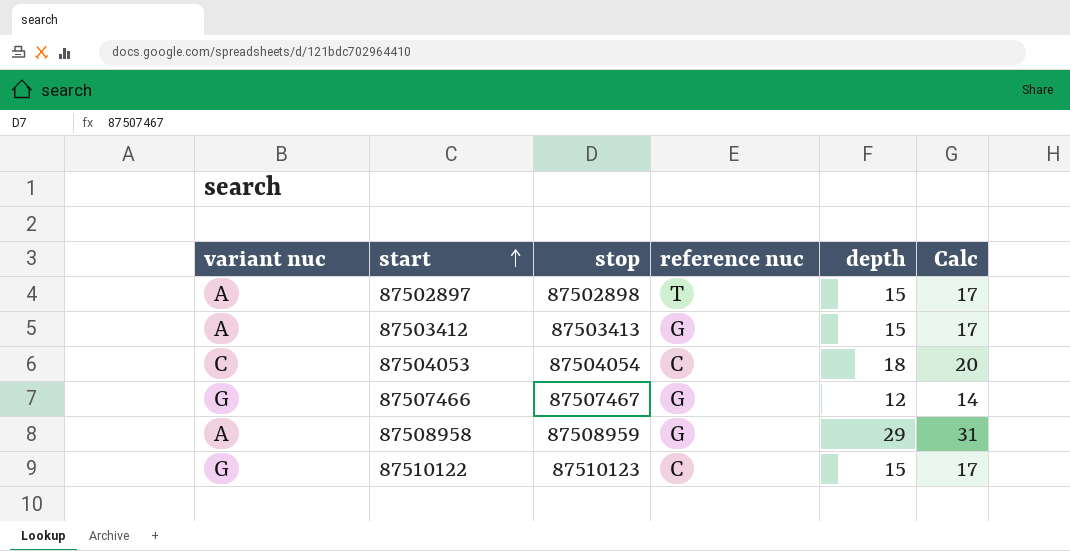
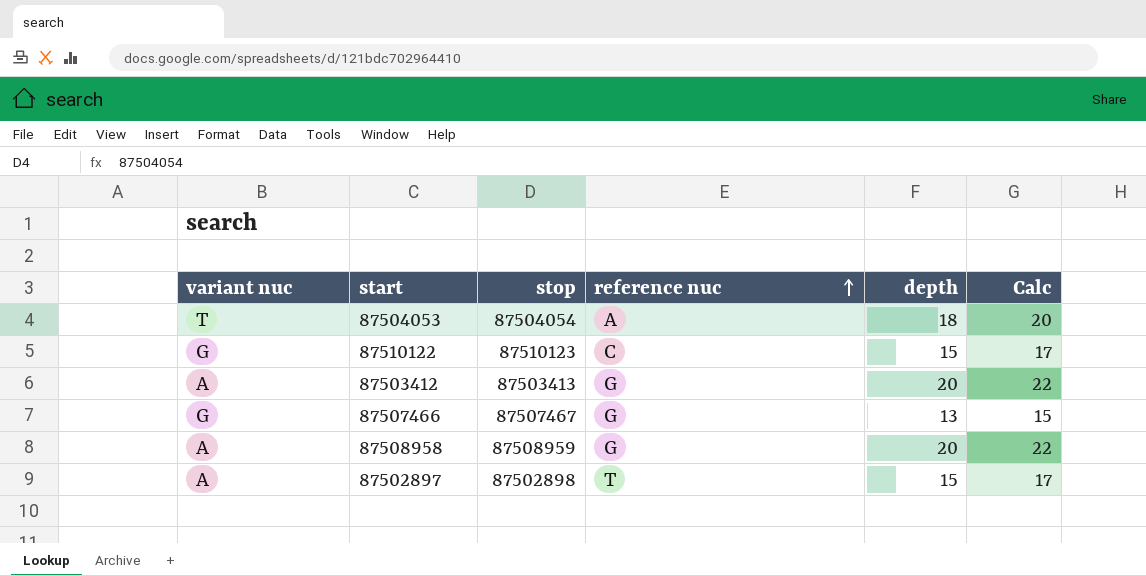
row order: start ascending -> reference nuc ascending
87504053 | variant nuc: C -> T
87504053 | reference nuc: C -> A
87503412 | depth: 15 -> 20
87503412 | Calc: 17 -> 22
87507466 | depth: 12 -> 13
87507466 | Calc: 14 -> 15
87508958 | depth: 29 -> 20
87508958 | Calc: 31 -> 22

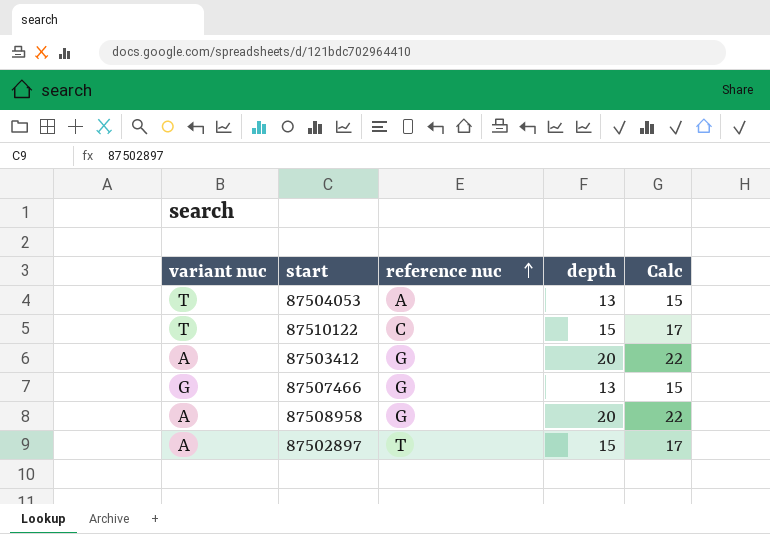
column stop | position: 3 -> none
87504053 | depth: 18 -> 13
87504053 | Calc: 20 -> 15
87510122 | variant nuc: G -> T

